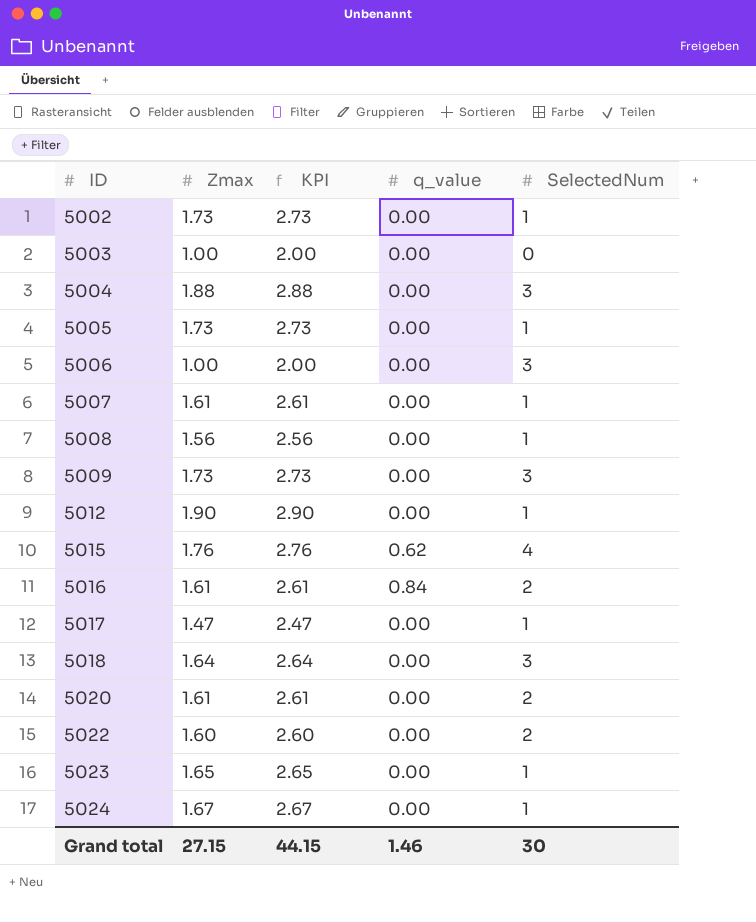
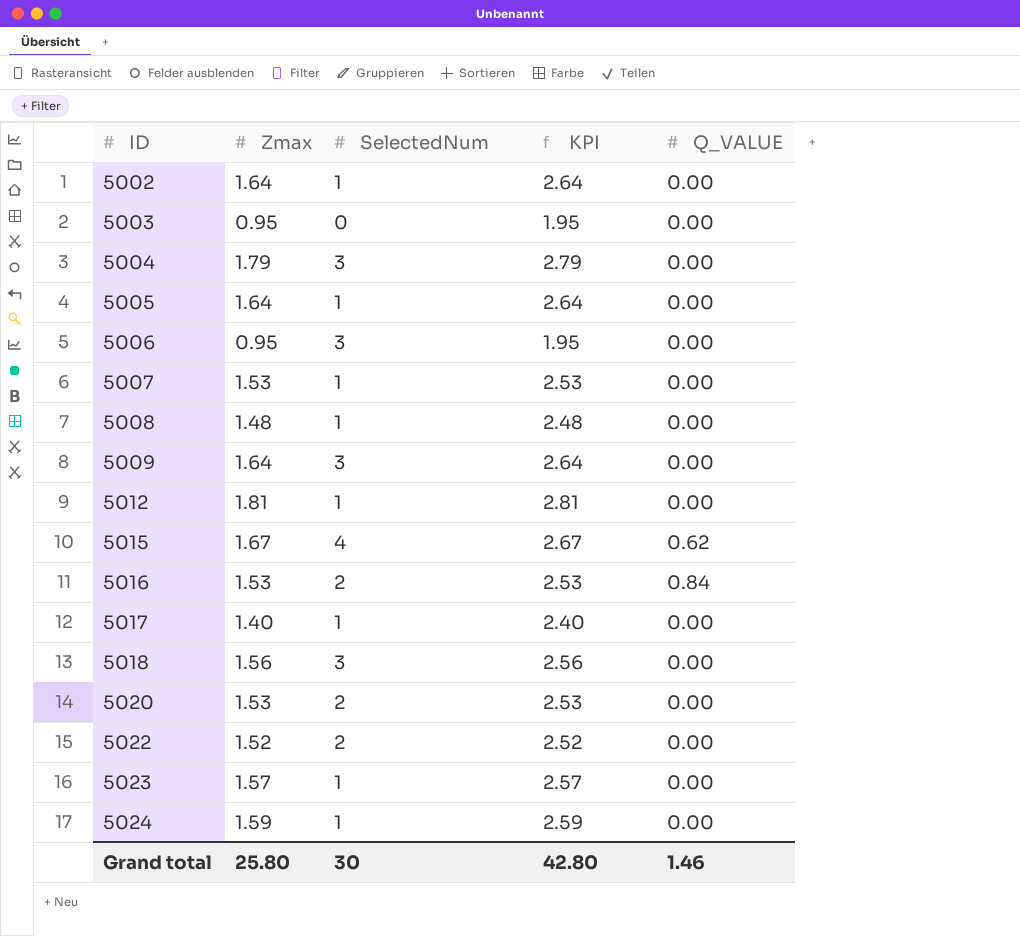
column SelectedNum | position: 5 -> 3
column name: q_value -> Q_VALUE
5002 | Zmax: 1.73 -> 1.64
5002 | KPI: 2.73 -> 2.64
5003 | Zmax: 1.00 -> 0.95
5003 | KPI: 2.00 -> 1.95
5004 | Zmax: 1.88 -> 1.79
5004 | KPI: 2.88 -> 2.79
5005 | Zmax: 1.73 -> 1.64
5005 | KPI: 2.73 -> 2.64
5006 | Zmax: 1.00 -> 0.95
5006 | KPI: 2.00 -> 1.95
5007 | Zmax: 1.61 -> 1.53
5007 | KPI: 2.61 -> 2.53
5008 | Zmax: 1.56 -> 1.48
5008 | KPI: 2.56 -> 2.48
5009 | Zmax: 1.73 -> 1.64
5009 | KPI: 2.73 -> 2.64
5012 | Zmax: 1.90 -> 1.81
5012 | KPI: 2.90 -> 2.81
5015 | Zmax: 1.76 -> 1.67
5015 | KPI: 2.76 -> 2.67
5016 | Zmax: 1.61 -> 1.53
5016 | KPI: 2.61 -> 2.53
5017 | Zmax: 1.47 -> 1.40
5017 | KPI: 2.47 -> 2.40
5018 | Zmax: 1.64 -> 1.56
5018 | KPI: 2.64 -> 2.56
5020 | Zmax: 1.61 -> 1.53
5020 | KPI: 2.61 -> 2.53
5022 | Zmax: 1.60 -> 1.52
5022 | KPI: 2.60 -> 2.52
5023 | Zmax: 1.65 -> 1.57
5023 | KPI: 2.65 -> 2.57
5024 | Zmax: 1.67 -> 1.59
5024 | KPI: 2.67 -> 2.59
Grand total | Zmax: 27.15 -> 25.80
Grand total | KPI: 44.15 -> 42.80

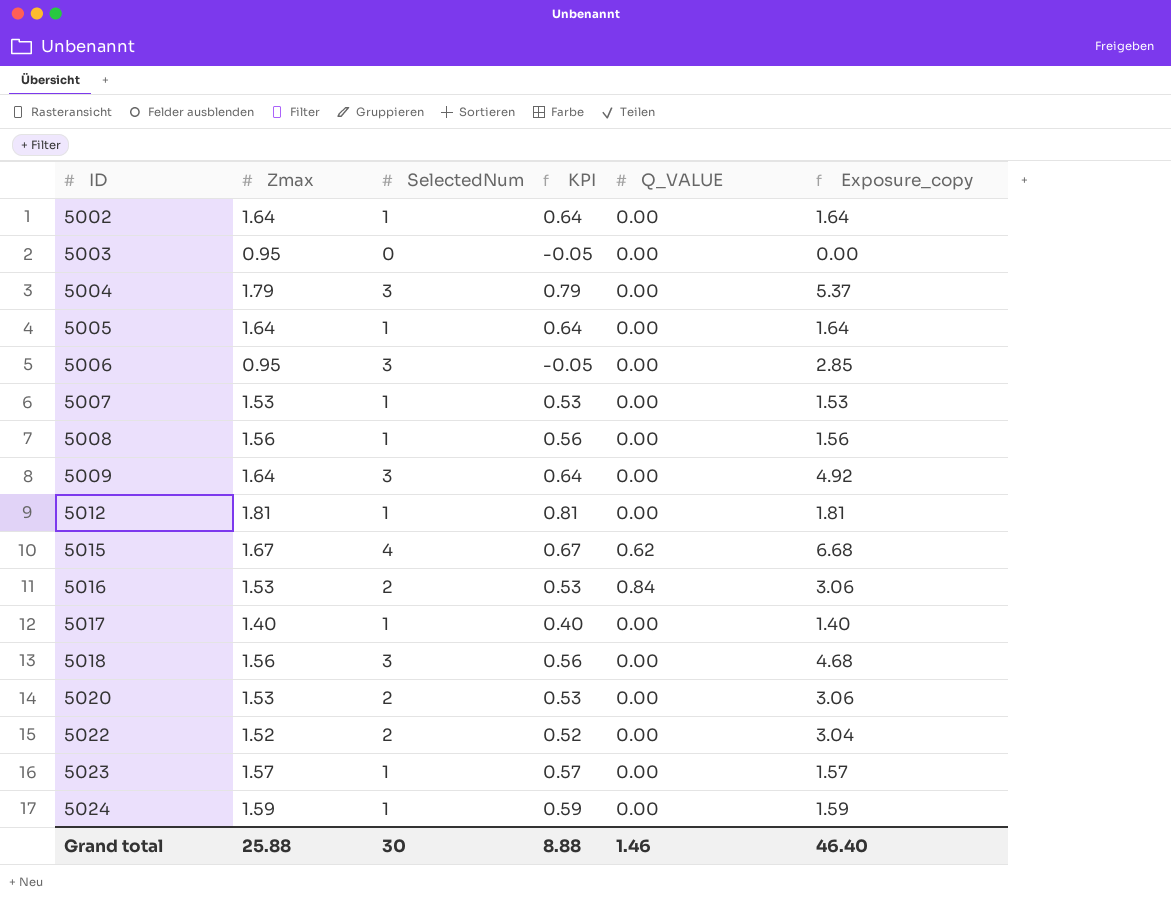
column KPI | formula: [Zmax] + 1 -> [Zmax] - 1
column Exposure_copy | formula: none -> [Zmax] * [SelectedNum]
5008 | Zmax: 1.48 -> 1.56
Grand total | Zmax: 25.80 -> 25.88
Grand total | KPI: 42.80 -> 8.88

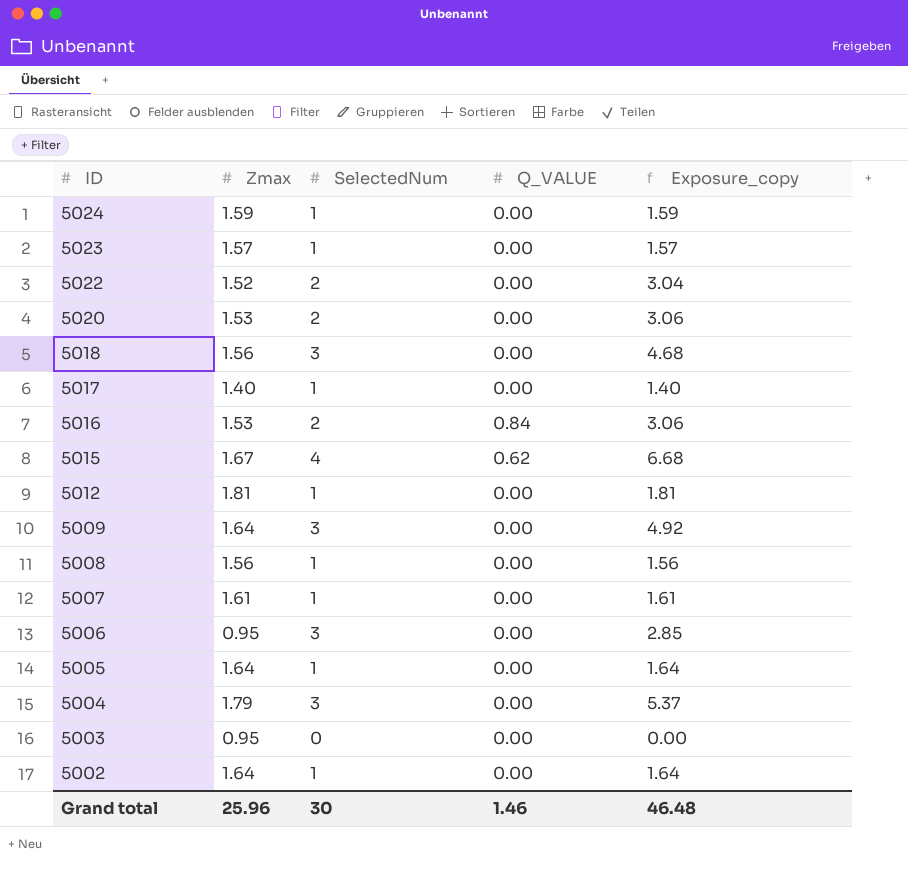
row order: ID ascending -> ID descending
column KPI | formula: [Zmax] - 1 -> none
5007 | Zmax: 1.53 -> 1.61
5007 | Exposure_copy: 1.53 -> 1.61
Grand total | Zmax: 25.88 -> 25.96
Grand total | Exposure_copy: 46.40 -> 46.48

